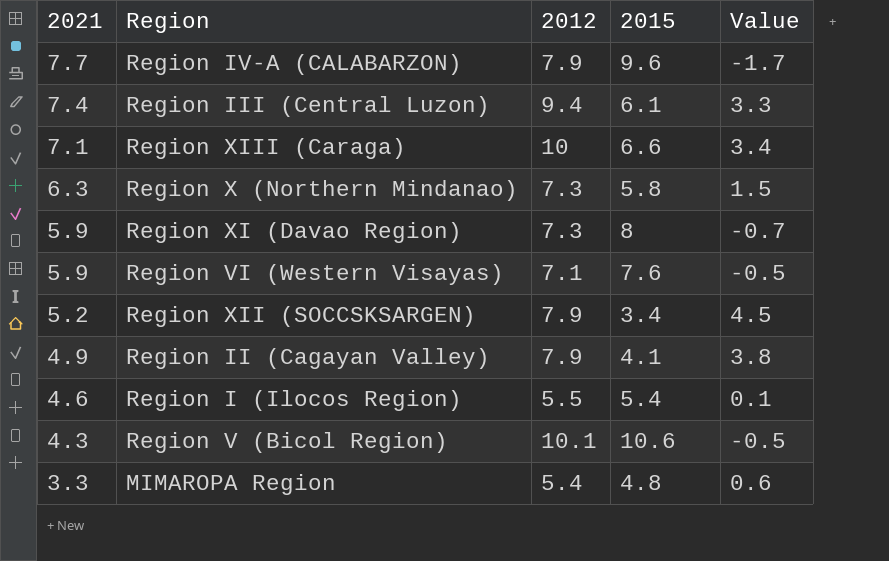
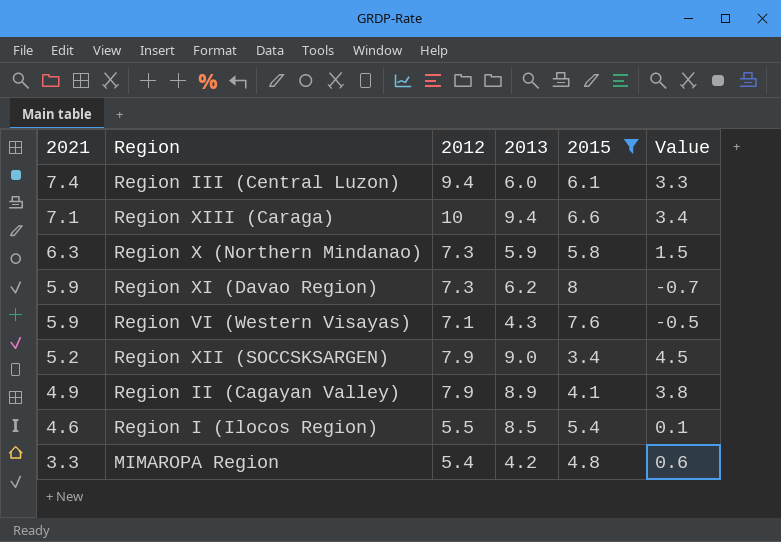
filter: none -> 2015 <= 8
column 2013 | position: none -> 4

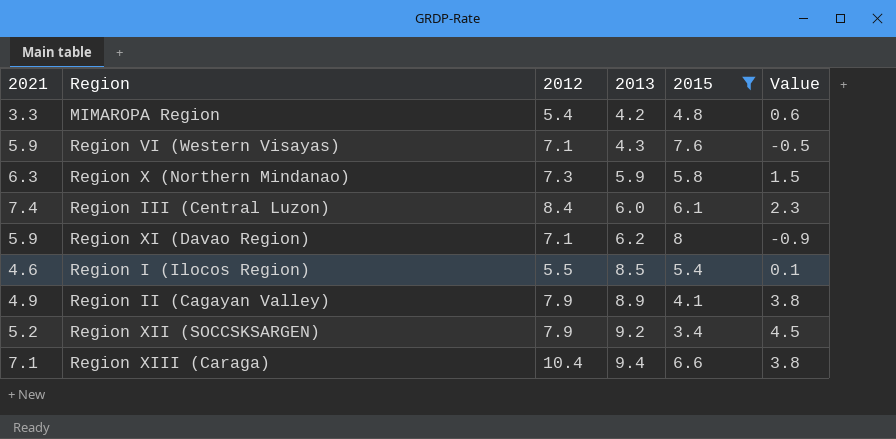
row order: 2021 descending -> 2013 ascending
Region III (Central Luzon) | 2012: 9.4 -> 8.4
Region III (Central Luzon) | Value: 3.3 -> 2.3
Region XI (Davao Region) | 2012: 7.3 -> 7.1
Region XI (Davao Region) | Value: -0.7 -> -0.9
Region XII (SOCCSKSARGEN) | 2013: 9.0 -> 9.2
Region XIII (Caraga) | 2012: 10 -> 10.4
Region XIII (Caraga) | Value: 3.4 -> 3.8

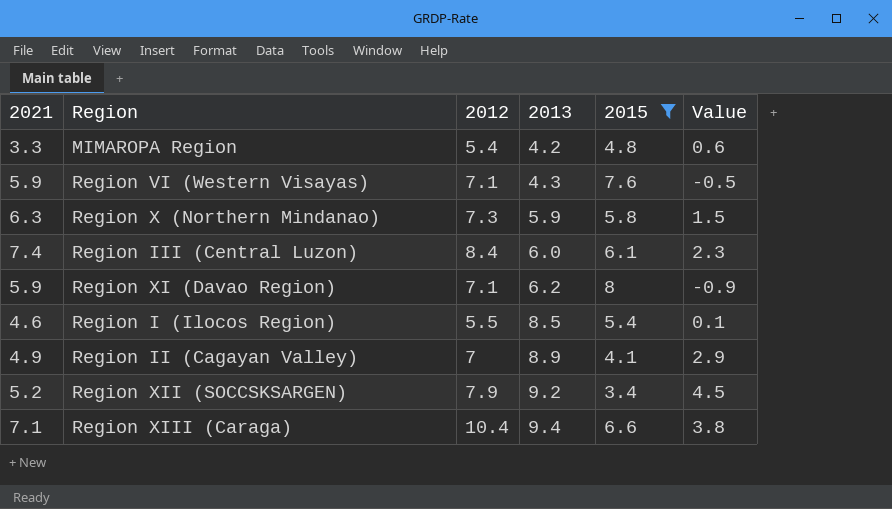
Region II (Cagayan Valley) | 2012: 7.9 -> 7
Region II (Cagayan Valley) | Value: 3.8 -> 2.9

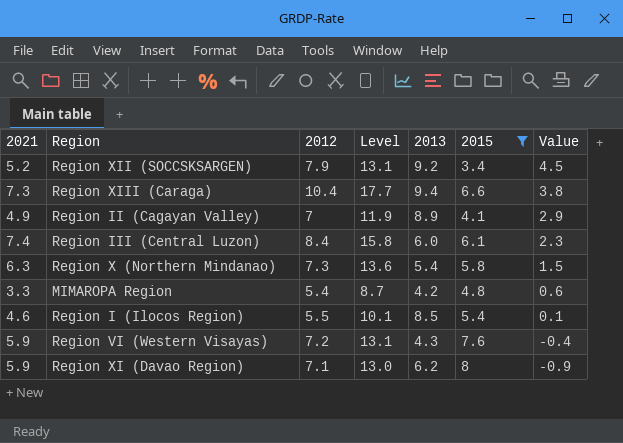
row order: 2013 ascending -> Value descending
column Level | formula: none -> [2021] + [2012]
Region XIII (Caraga) | 2021: 7.1 -> 7.3
Region X (Northern Mindanao) | 2013: 5.9 -> 5.4
Region VI (Western Visayas) | 2012: 7.1 -> 7.2
Region VI (Western Visayas) | Value: -0.5 -> -0.4

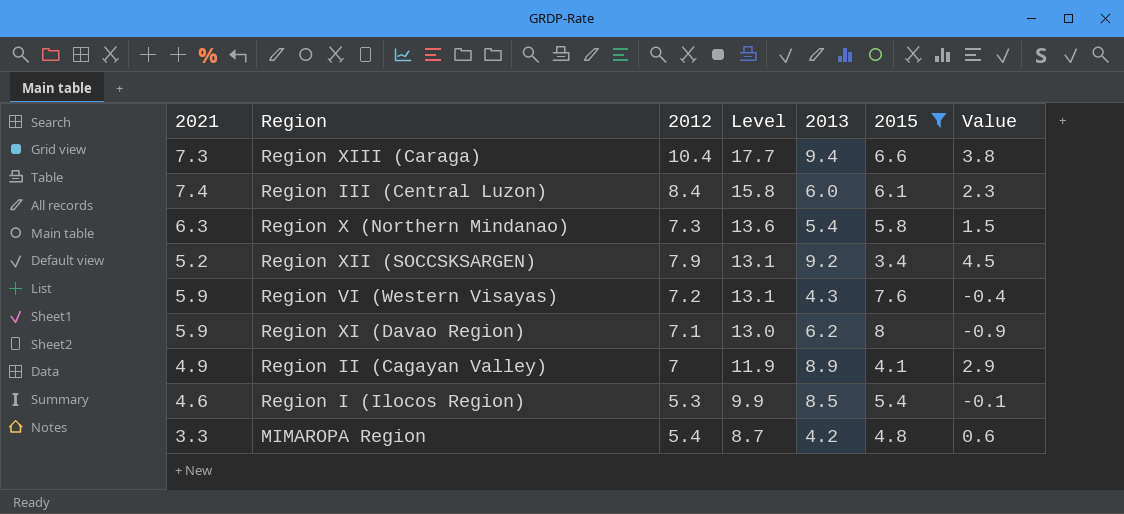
row order: Value descending -> Level descending
Region I (Ilocos Region) | 2012: 5.5 -> 5.3
Region I (Ilocos Region) | Level: 10.1 -> 9.9
Region I (Ilocos Region) | Value: 0.1 -> -0.1

